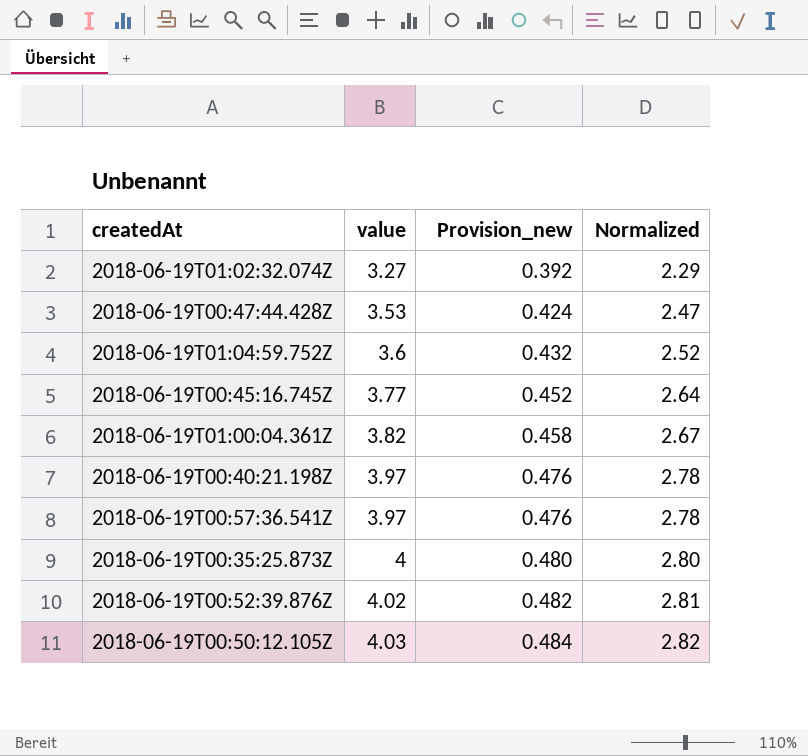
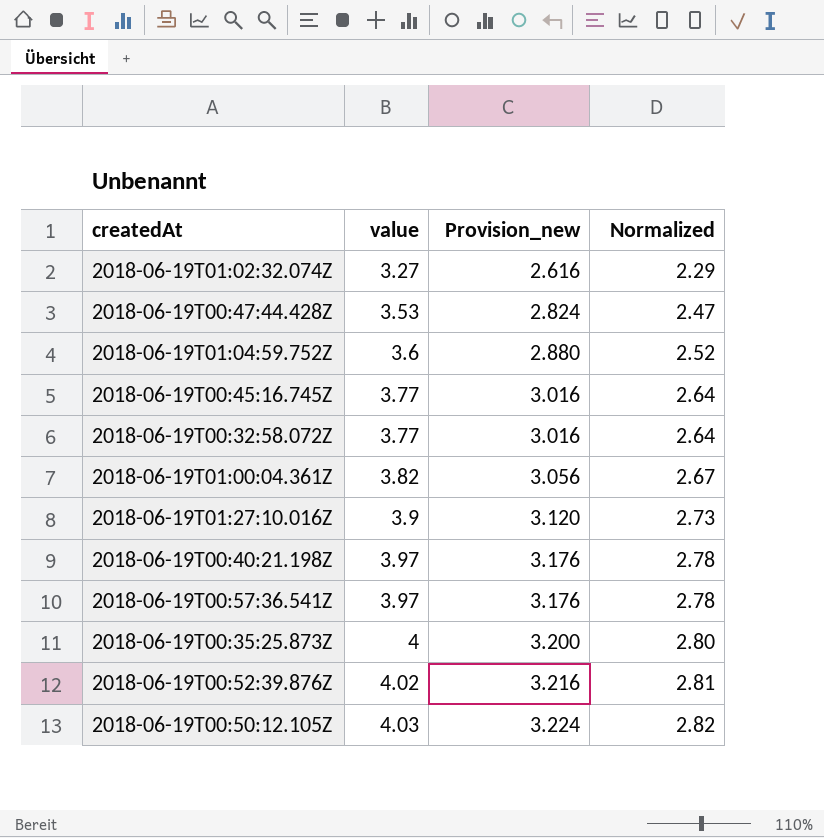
column Provision_new | formula: [value] * 0.12 -> [value] * 0.8
row 2018-06-19T00:32:58.072Z: none -> 3.77 | 3.016 | 2.64
row 2018-06-19T01:27:10.016Z: none -> 3.9 | 3.120 | 2.73

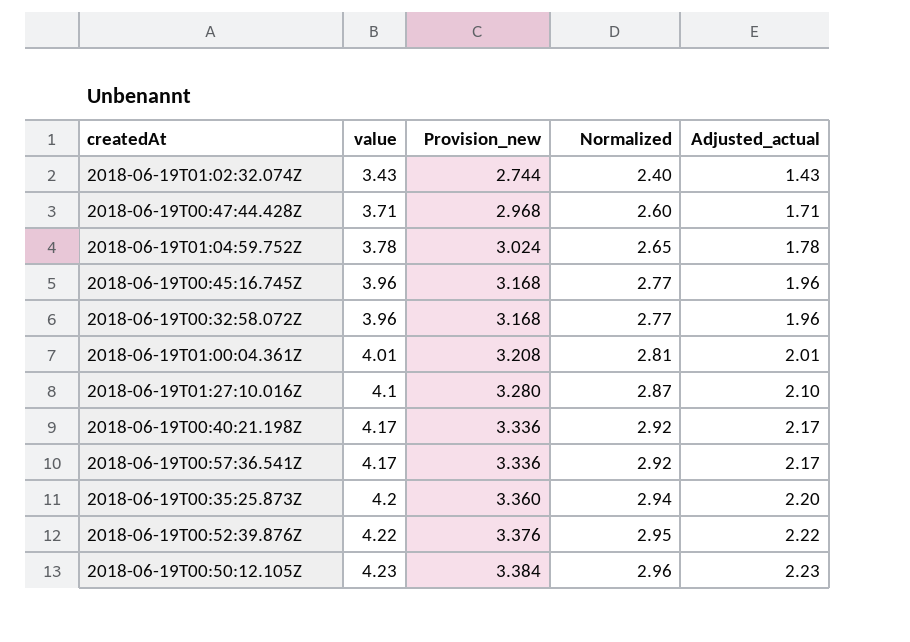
column Adjusted_actual | formula: none -> [value] - 2
2018-06-19T01:02:32.074Z | value: 3.27 -> 3.43
2018-06-19T01:02:32.074Z | Provision_new: 2.616 -> 2.744
2018-06-19T01:02:32.074Z | Normalized: 2.29 -> 2.40
2018-06-19T00:47:44.428Z | value: 3.53 -> 3.71
2018-06-19T00:47:44.428Z | Provision_new: 2.824 -> 2.968
2018-06-19T00:47:44.428Z | Normalized: 2.47 -> 2.60
2018-06-19T01:04:59.752Z | value: 3.6 -> 3.78
2018-06-19T01:04:59.752Z | Provision_new: 2.880 -> 3.024
2018-06-19T01:04:59.752Z | Normalized: 2.52 -> 2.65
2018-06-19T00:45:16.745Z | value: 3.77 -> 3.96
2018-06-19T00:45:16.745Z | Provision_new: 3.016 -> 3.168
2018-06-19T00:45:16.745Z | Normalized: 2.64 -> 2.77
2018-06-19T00:32:58.072Z | value: 3.77 -> 3.96
2018-06-19T00:32:58.072Z | Provision_new: 3.016 -> 3.168
2018-06-19T00:32:58.072Z | Normalized: 2.64 -> 2.77
2018-06-19T01:00:04.361Z | value: 3.82 -> 4.01
2018-06-19T01:00:04.361Z | Provision_new: 3.056 -> 3.208
2018-06-19T01:00:04.361Z | Normalized: 2.67 -> 2.81
2018-06-19T01:27:10.016Z | value: 3.9 -> 4.1
2018-06-19T01:27:10.016Z | Provision_new: 3.120 -> 3.280
2018-06-19T01:27:10.016Z | Normalized: 2.73 -> 2.87
2018-06-19T00:40:21.198Z | value: 3.97 -> 4.17
2018-06-19T00:40:21.198Z | Provision_new: 3.176 -> 3.336
2018-06-19T00:40:21.198Z | Normalized: 2.78 -> 2.92
2018-06-19T00:57:36.541Z | value: 3.97 -> 4.17
2018-06-19T00:57:36.541Z | Provision_new: 3.176 -> 3.336
2018-06-19T00:57:36.541Z | Normalized: 2.78 -> 2.92
2018-06-19T00:35:25.873Z | value: 4 -> 4.2
2018-06-19T00:35:25.873Z | Provision_new: 3.200 -> 3.360
2018-06-19T00:35:25.873Z | Normalized: 2.80 -> 2.94
2018-06-19T00:52:39.876Z | value: 4.02 -> 4.22
2018-06-19T00:52:39.876Z | Provision_new: 3.216 -> 3.376
2018-06-19T00:52:39.876Z | Normalized: 2.81 -> 2.95
2018-06-19T00:50:12.105Z | value: 4.03 -> 4.23
2018-06-19T00:50:12.105Z | Provision_new: 3.224 -> 3.384
2018-06-19T00:50:12.105Z | Normalized: 2.82 -> 2.96

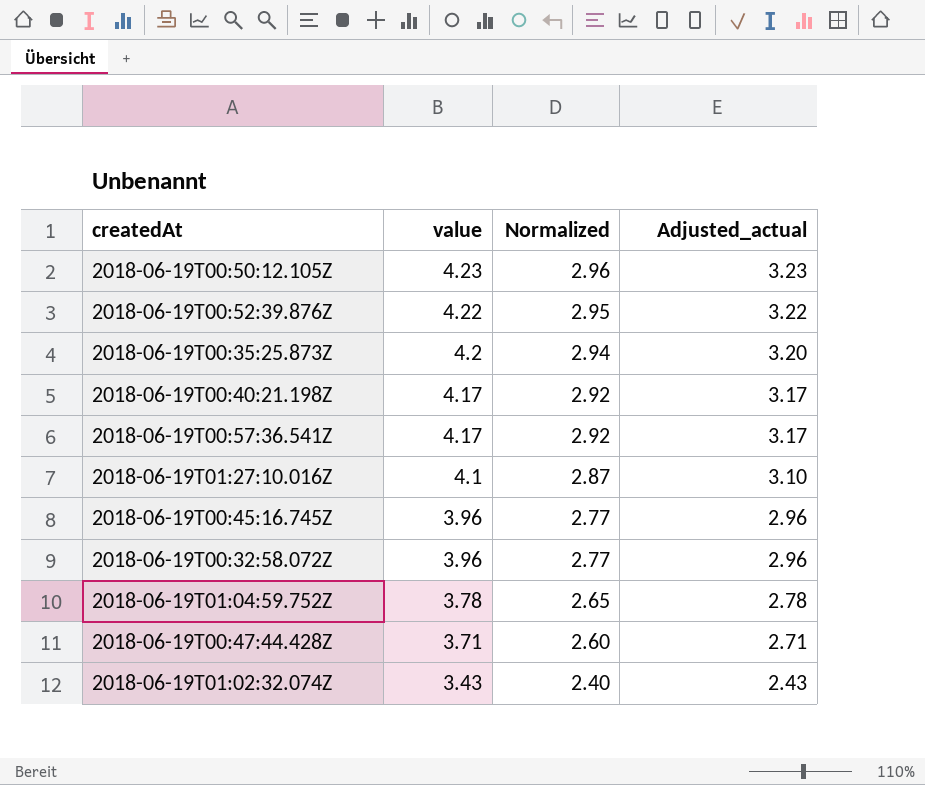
row order: value ascending -> value descending
column Provision_new | formula: [value] * 0.8 -> none
column Adjusted_actual | formula: [value] - 2 -> [value] - 1
row 2018-06-19T01:00:04.361Z: 4.01 | 3.208 | 2.81 | 2.01 -> none

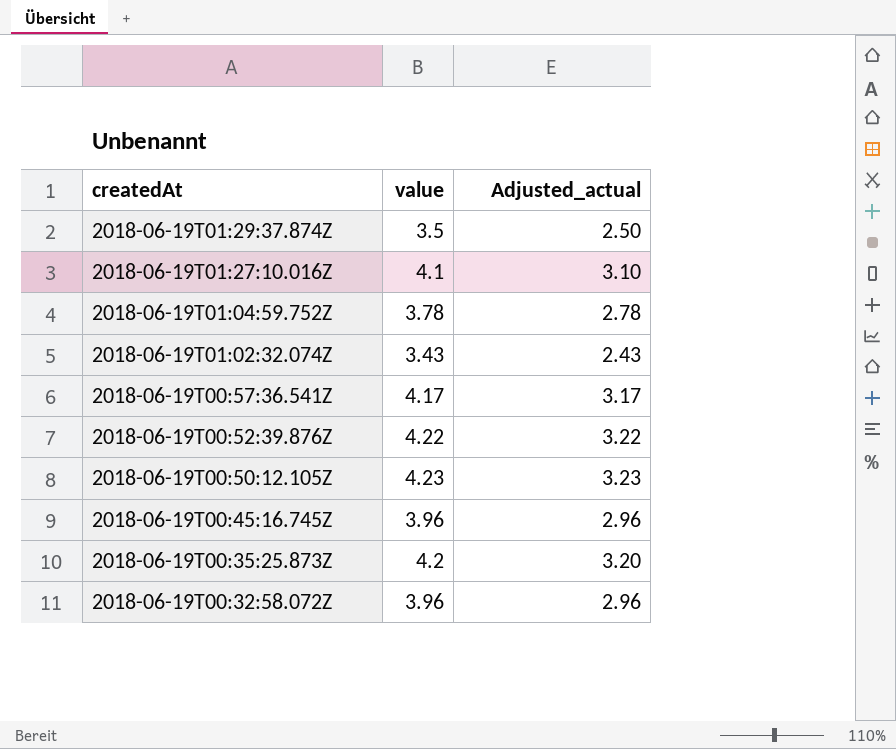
row order: value descending -> createdAt descending
column Normalized | formula: [value] * 0.7 -> none
row 2018-06-19T00:40:21.198Z: 4.17 | 2.92 | 3.17 -> none
row 2018-06-19T00:47:44.428Z: 3.71 | 2.60 | 2.71 -> none
row 2018-06-19T01:29:37.874Z: none -> 3.5 | 2.50

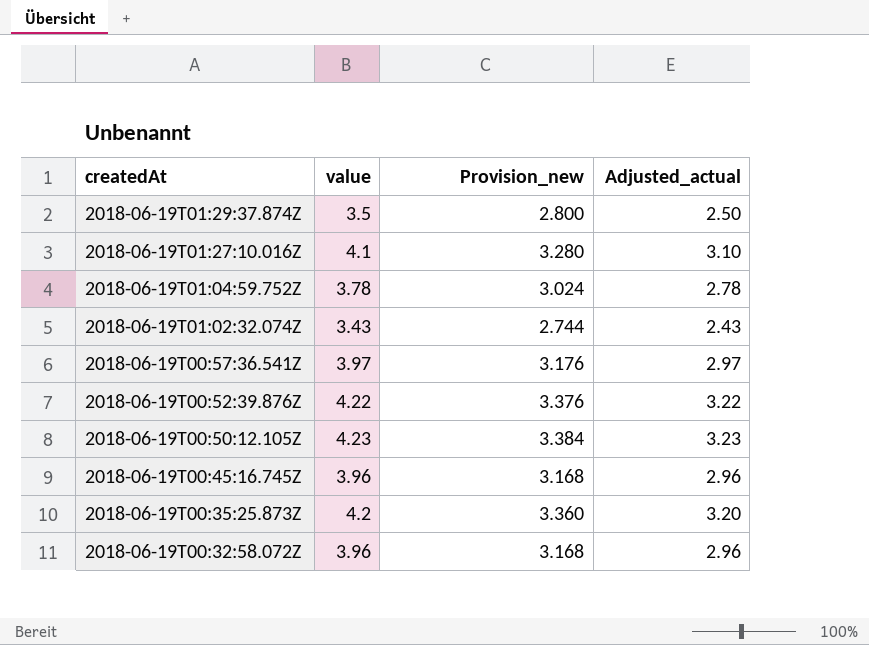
column Provision_new | formula: none -> [value] * 0.8
2018-06-19T00:57:36.541Z | value: 4.17 -> 3.97
2018-06-19T00:57:36.541Z | Adjusted_actual: 3.17 -> 2.97

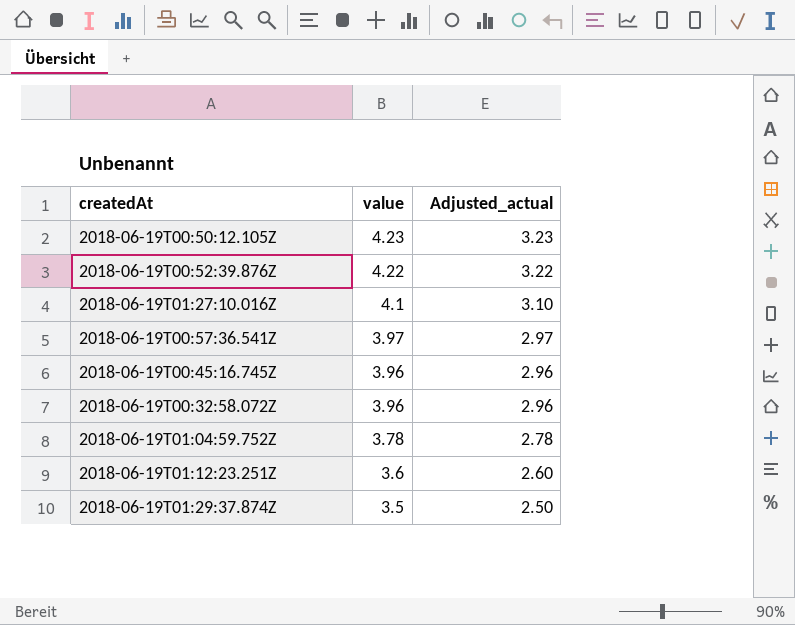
row order: createdAt descending -> value descending
column Provision_new | formula: [value] * 0.8 -> none
row 2018-06-19T01:02:32.074Z: 3.43 | 2.744 | 2.43 -> none
row 2018-06-19T00:35:25.873Z: 4.2 | 3.360 | 3.20 -> none
row 2018-06-19T01:12:23.251Z: none -> 3.6 | 2.60

